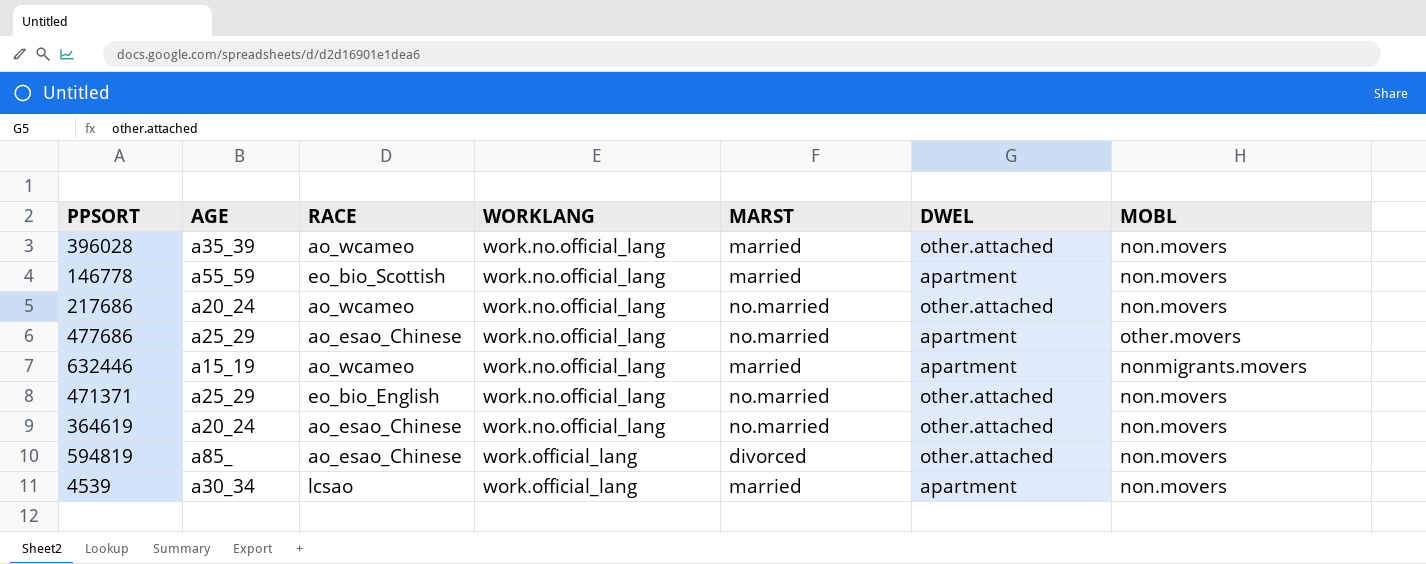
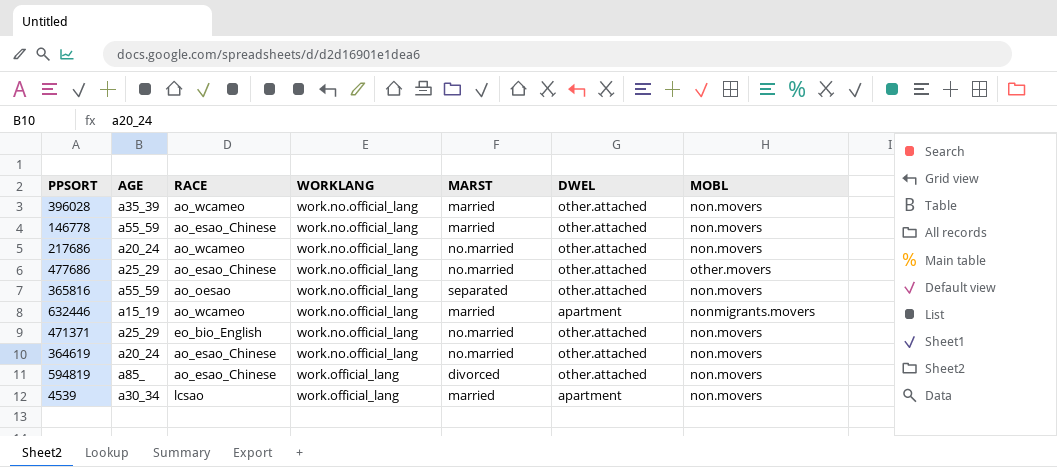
146778 | RACE: eo_bio_Scottish -> ao_esao_Chinese
146778 | DWEL: apartment -> other.attached
477686 | DWEL: apartment -> other.attached
row 365816: none -> a55_59 | ao_oesao | work.no.official_lang | separated | other.attached | non.movers

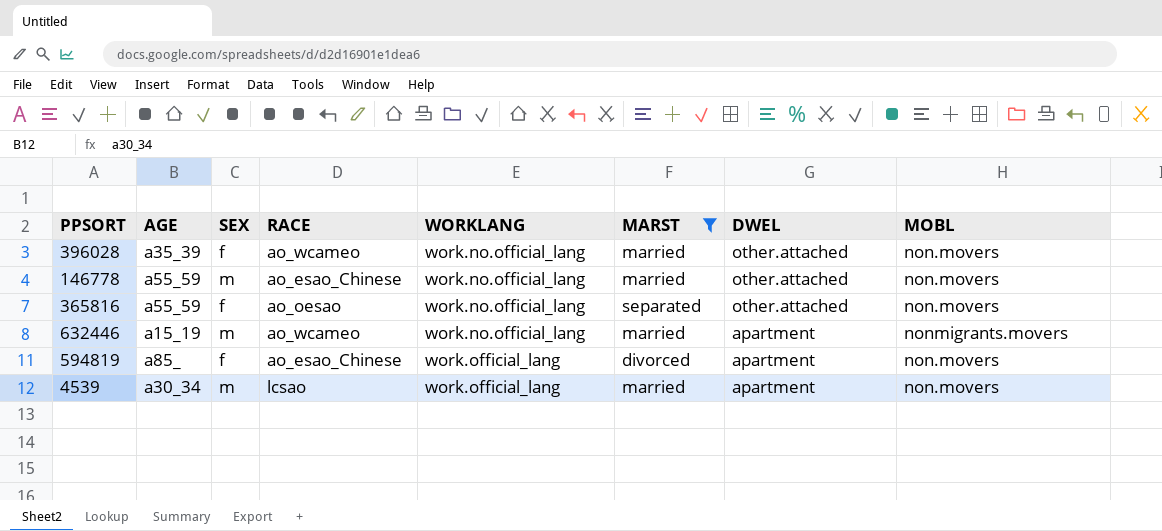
filter: none -> MARST != no.married
column SEX | position: none -> 3
594819 | DWEL: other.attached -> apartment

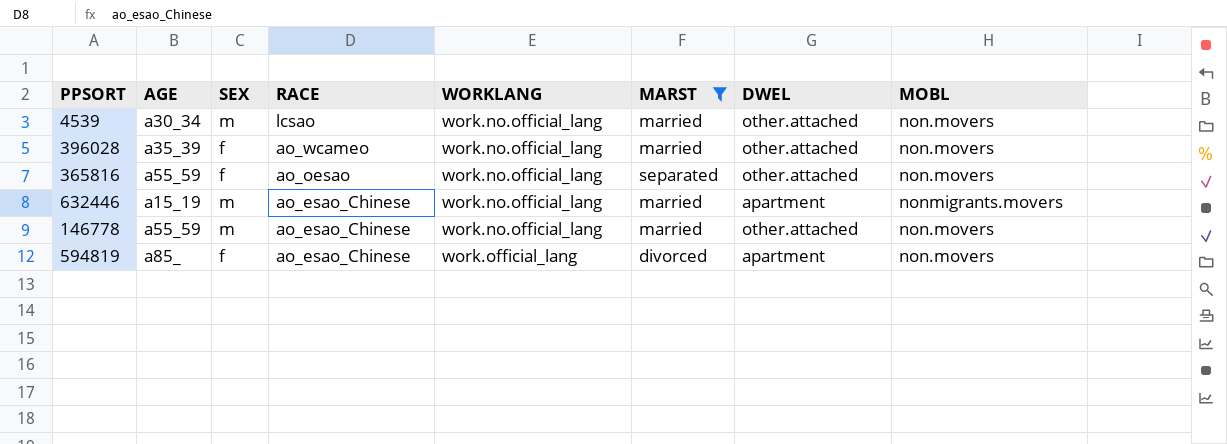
row order: WORKLANG ascending -> RACE descending
4539 | WORKLANG: work.official_lang -> work.no.official_lang
4539 | DWEL: apartment -> other.attached
632446 | RACE: ao_wcameo -> ao_esao_Chinese

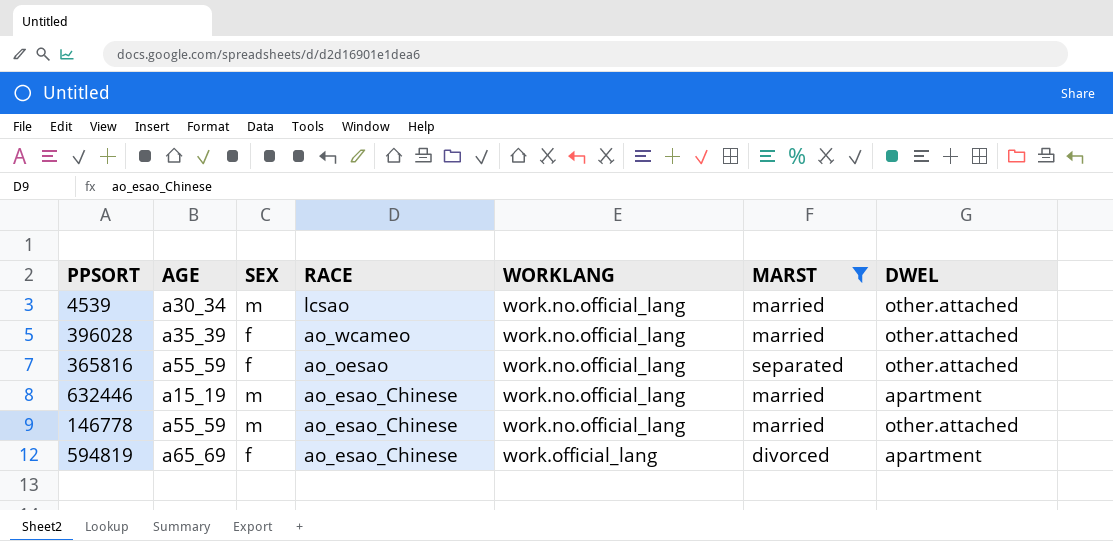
column MOBL | position: 8 -> none
594819 | AGE: a85_ -> a65_69

